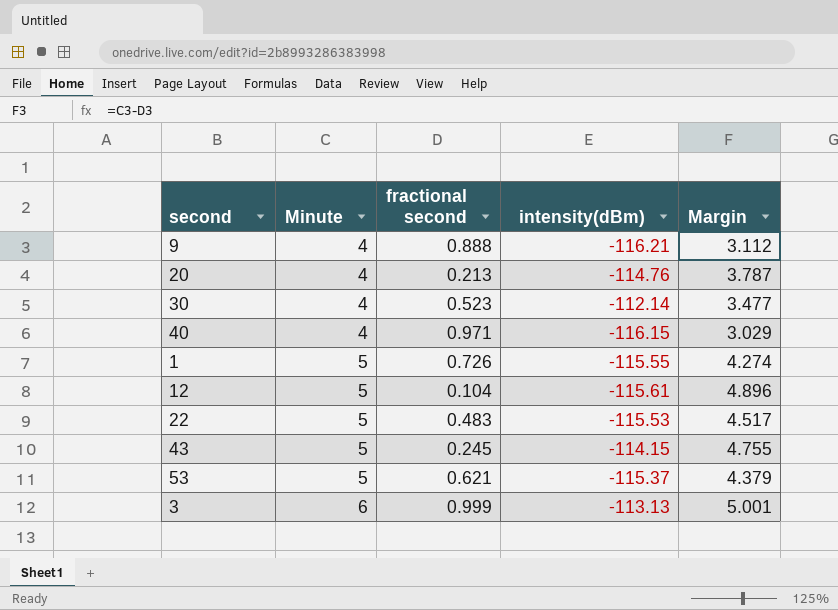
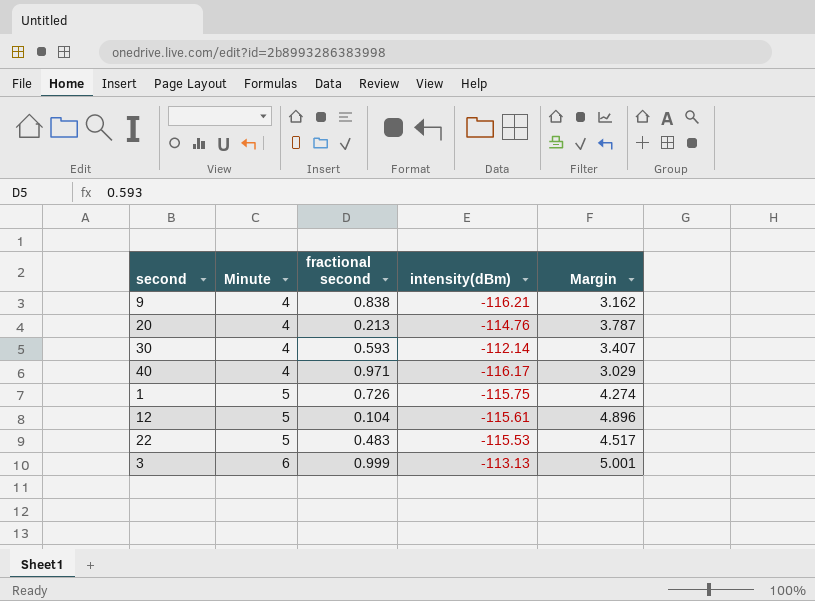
row 43: 5 | 0.245 | -114.15 | 4.755 -> none
row 53: 5 | 0.621 | -115.37 | 4.379 -> none
9 | fractional second: 0.888 -> 0.838
9 | Margin: 3.112 -> 3.162
30 | fractional second: 0.523 -> 0.593
30 | Margin: 3.477 -> 3.407
40 | intensity(dBm): -116.15 -> -116.17
1 | intensity(dBm): -115.55 -> -115.75

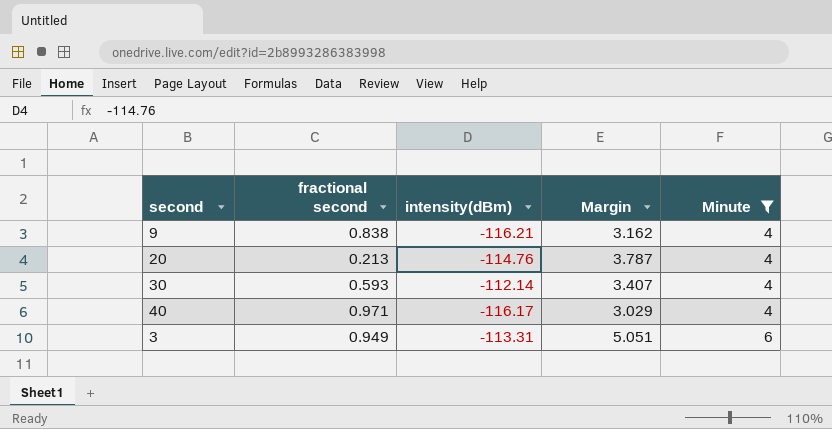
filter: none -> Minute != 5
column Minute | position: 2 -> 5
3 | fractional second: 0.999 -> 0.949
3 | intensity(dBm): -113.13 -> -113.31
3 | Margin: 5.001 -> 5.051

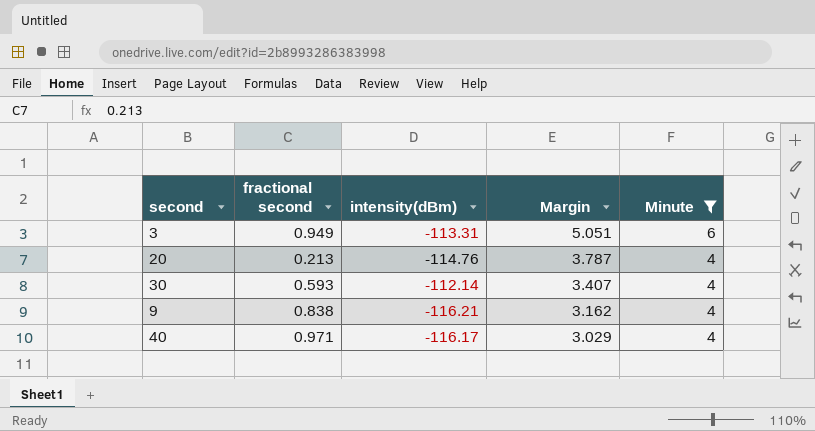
row order: Minute ascending -> Margin descending

